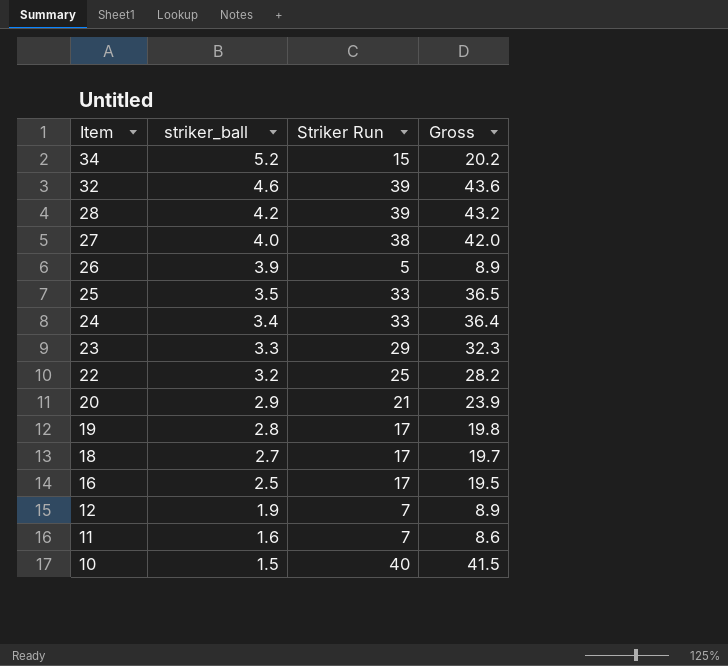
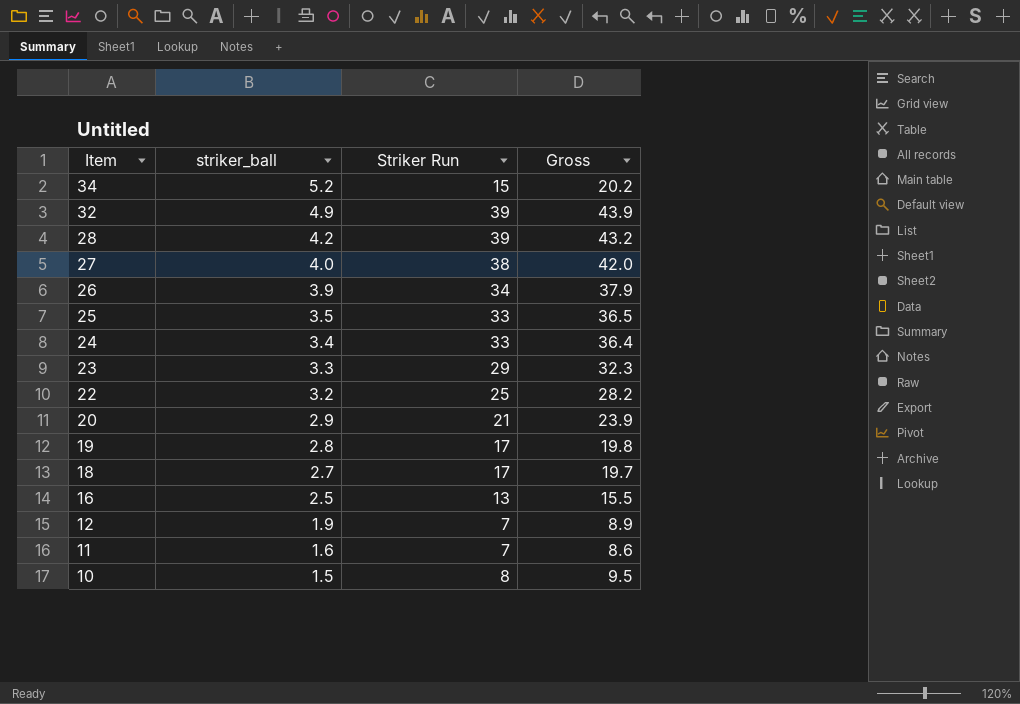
32 | striker_ball: 4.6 -> 4.9
32 | Gross: 43.6 -> 43.9
26 | Striker Run: 5 -> 34
26 | Gross: 8.9 -> 37.9
16 | Striker Run: 17 -> 13
16 | Gross: 19.5 -> 15.5
10 | Striker Run: 40 -> 8
10 | Gross: 41.5 -> 9.5

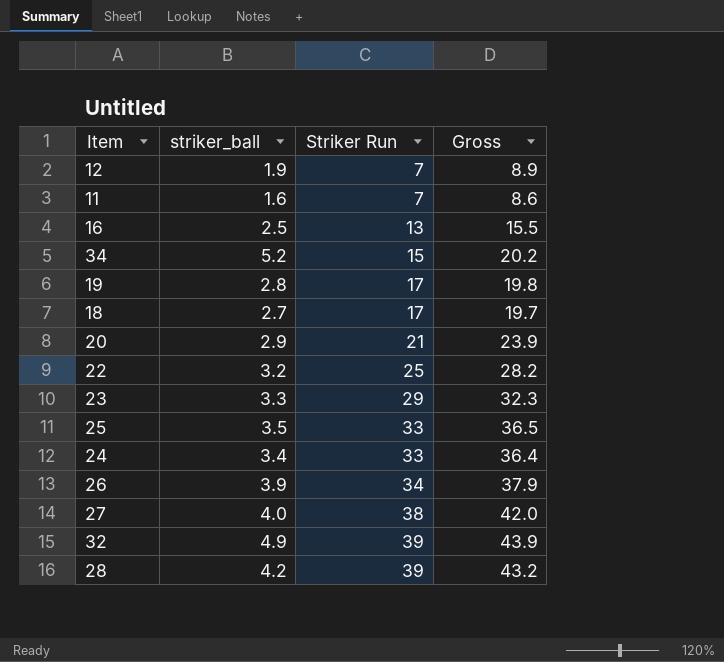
row order: Item descending -> Striker Run ascending
row 10: 1.5 | 8 | 9.5 -> none

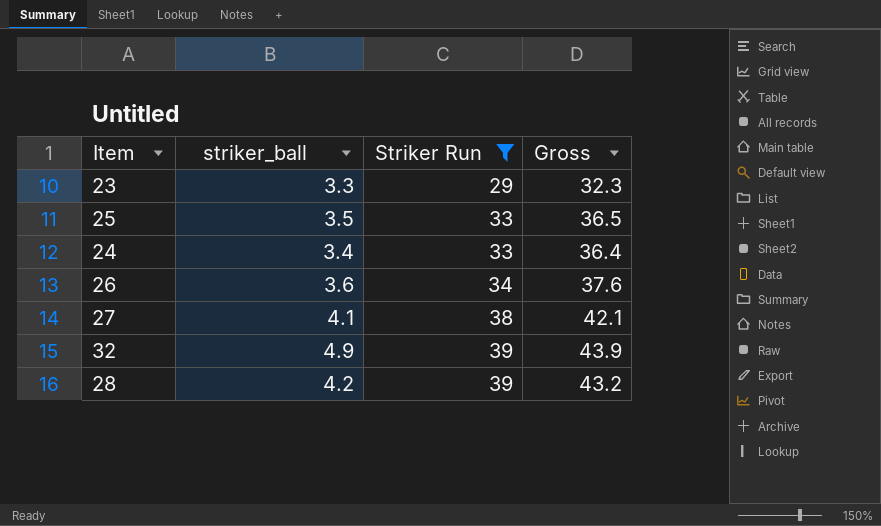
filter: none -> Striker Run >= 29
26 | striker_ball: 3.9 -> 3.6
26 | Gross: 37.9 -> 37.6
27 | striker_ball: 4.0 -> 4.1
27 | Gross: 42.0 -> 42.1

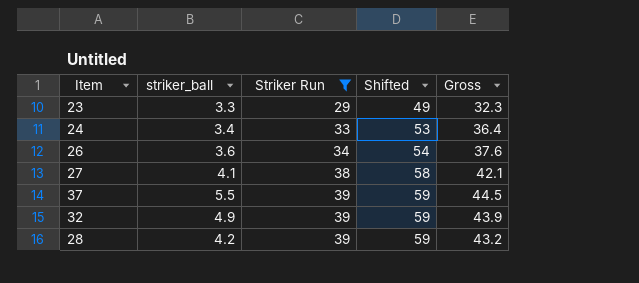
column Shifted | formula: none -> [Striker Run] + 20
row 25: 3.5 | 33 | 36.5 -> none
row 37: none -> 5.5 | 39 | 59 | 44.5

